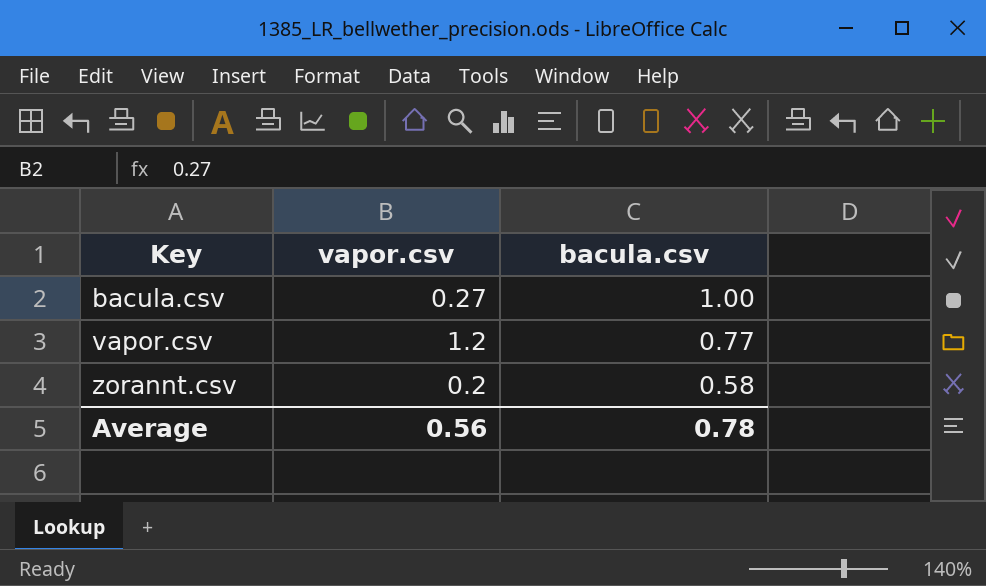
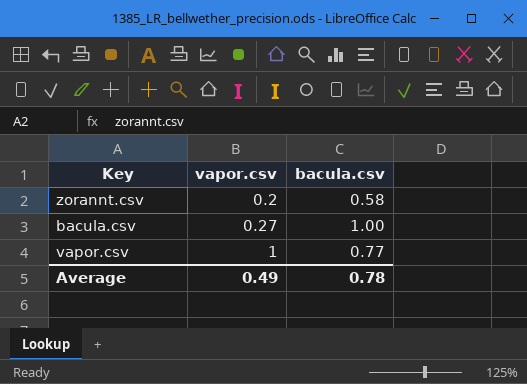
row order: Key ascending -> vapor.csv ascending
vapor.csv | vapor.csv: 1.2 -> 1
Average | vapor.csv: 0.56 -> 0.49

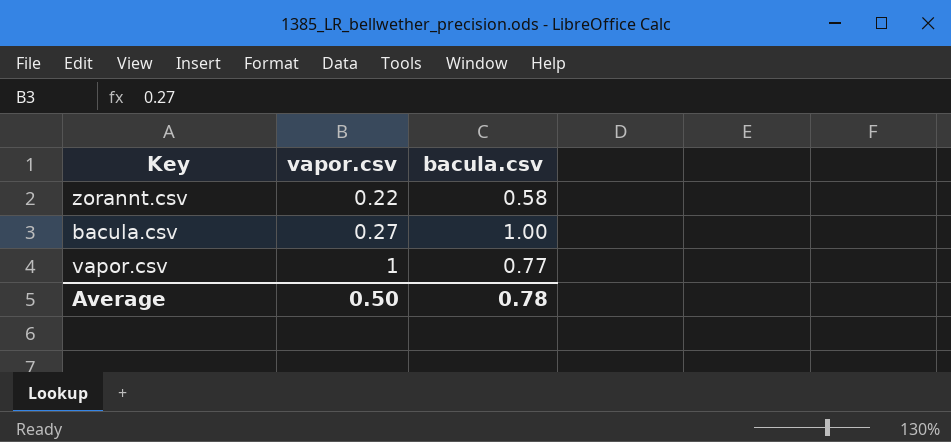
zorannt.csv | vapor.csv: 0.2 -> 0.22
Average | vapor.csv: 0.49 -> 0.50

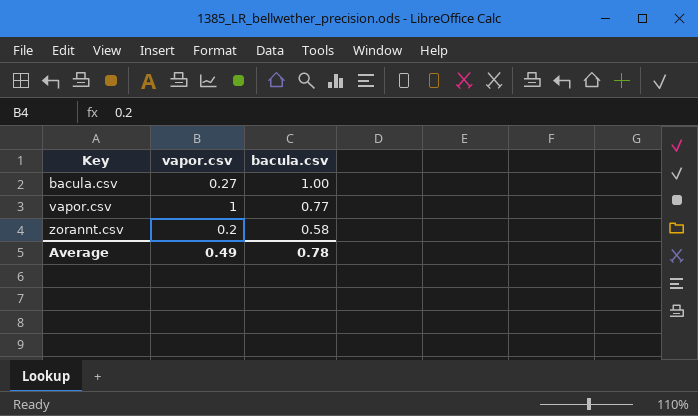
row order: vapor.csv ascending -> Key ascending
zorannt.csv | vapor.csv: 0.22 -> 0.2
Average | vapor.csv: 0.50 -> 0.49

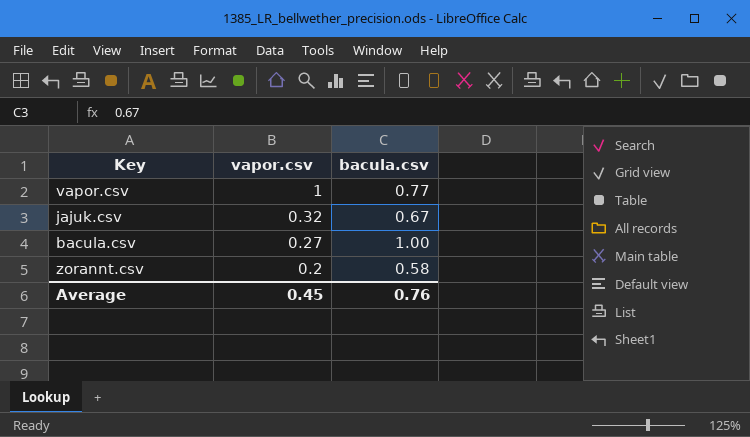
row order: Key ascending -> vapor.csv descending
row jajuk.csv: none -> 0.32 | 0.67
Average | vapor.csv: 0.49 -> 0.45
Average | bacula.csv: 0.78 -> 0.76

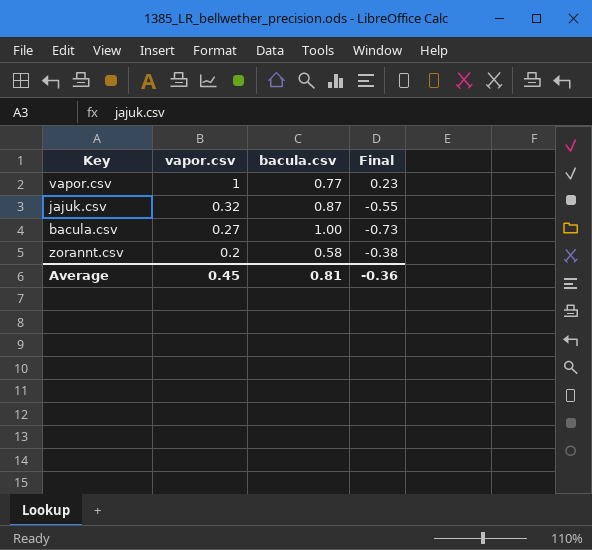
column Final | formula: none -> [vapor.csv] - [bacula.csv]
jajuk.csv | bacula.csv: 0.67 -> 0.87
Average | bacula.csv: 0.76 -> 0.81

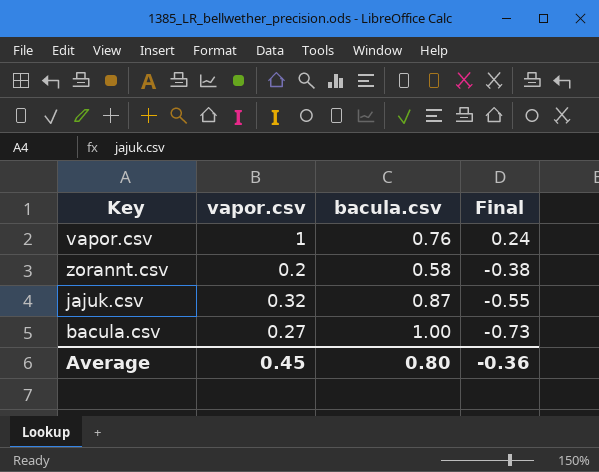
row order: vapor.csv descending -> Final descending
vapor.csv | bacula.csv: 0.77 -> 0.76
vapor.csv | Final: 0.23 -> 0.24
Average | bacula.csv: 0.81 -> 0.80

